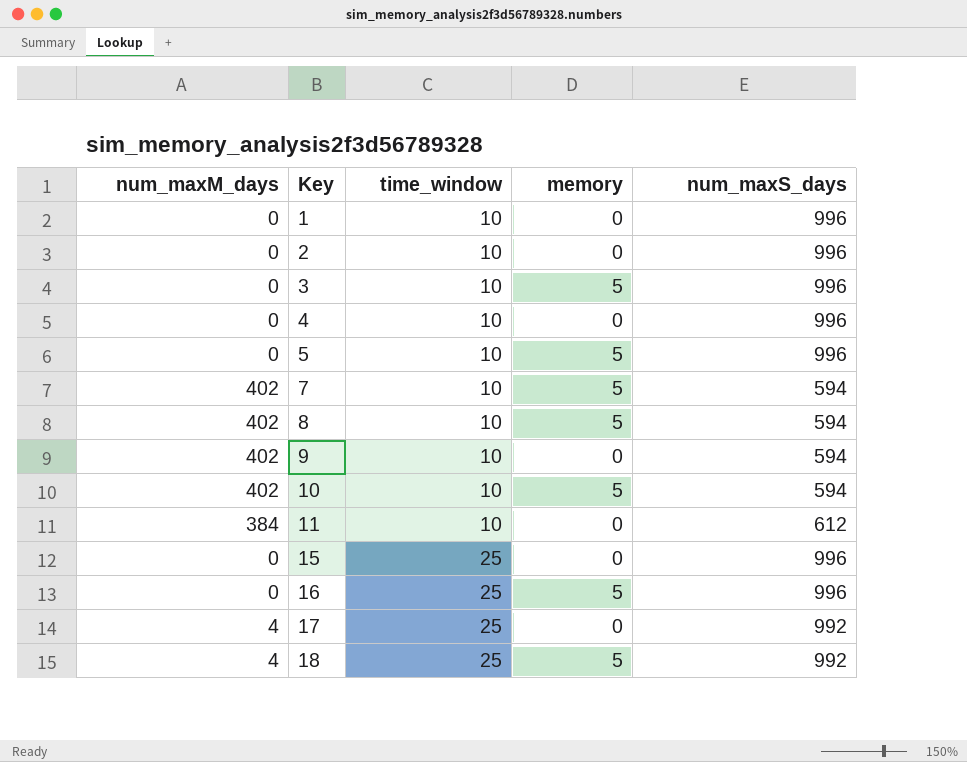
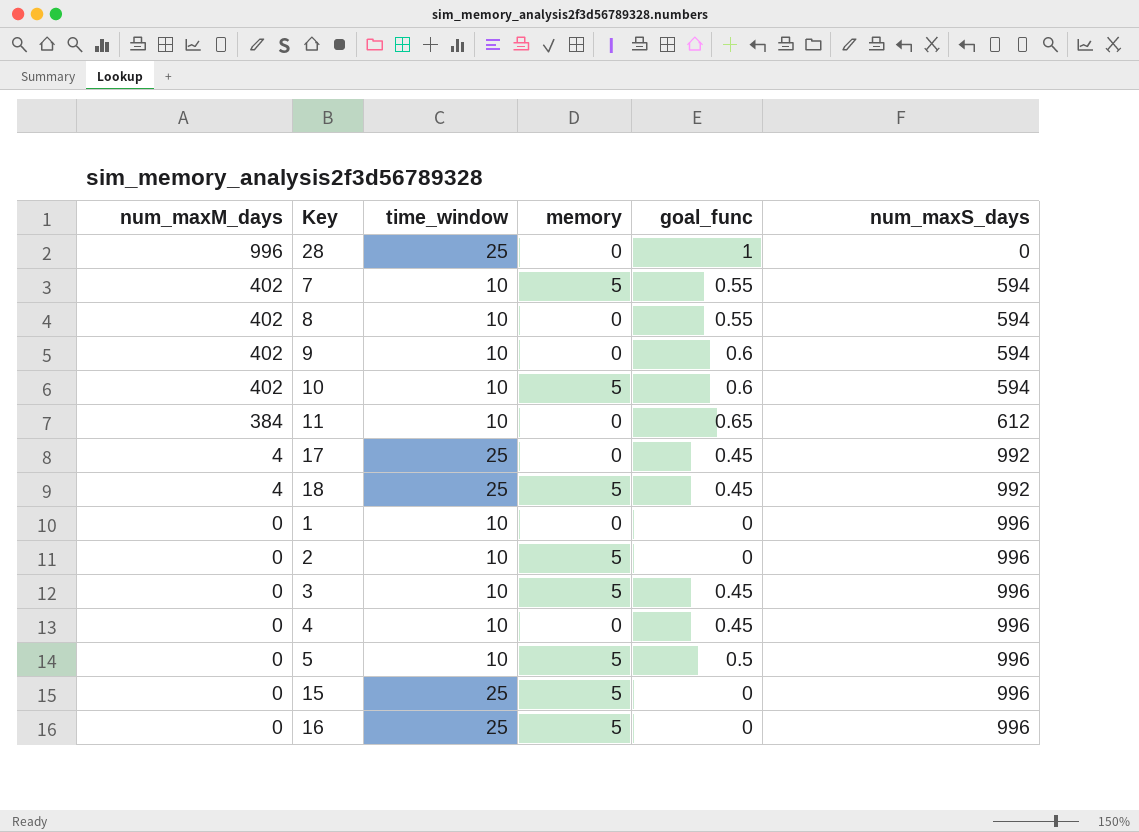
row order: Key ascending -> num_maxM_days descending
column goal_func | position: none -> 5
row 28: none -> 996 | 25 | 0 | 1 | 0
8 | memory: 5 -> 0
2 | memory: 0 -> 5
15 | memory: 0 -> 5

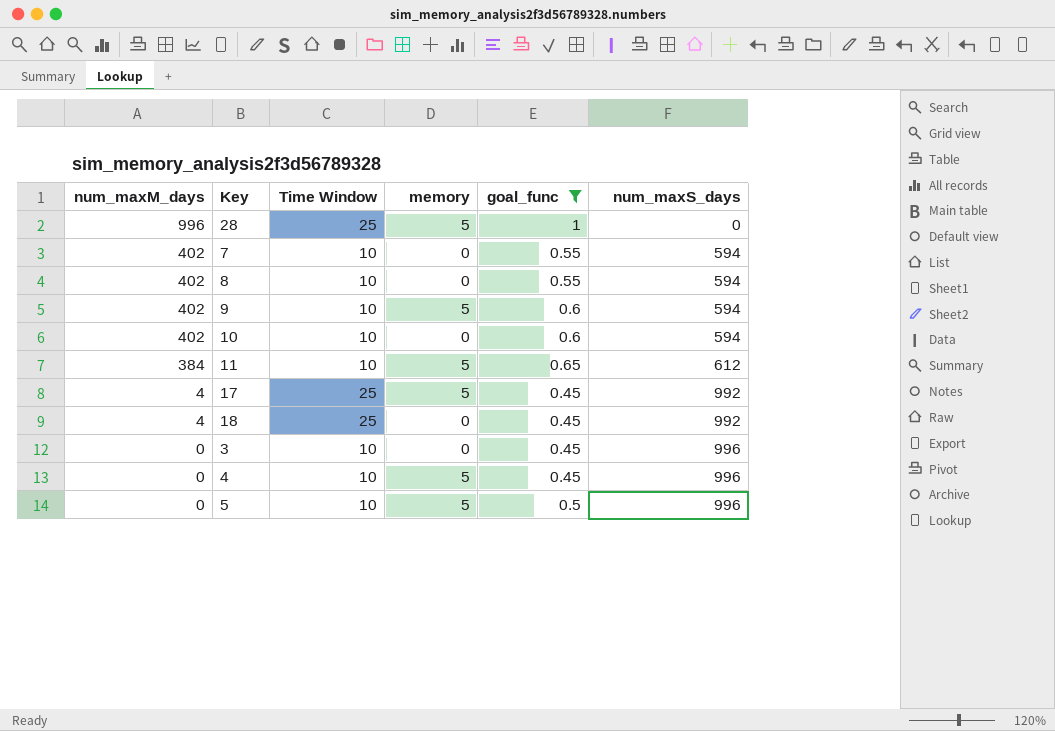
filter: none -> goal_func != 0
column name: time_window -> Time Window
28 | memory: 0 -> 5
7 | memory: 5 -> 0
9 | memory: 0 -> 5
10 | memory: 5 -> 0
11 | memory: 0 -> 5
17 | memory: 0 -> 5
18 | memory: 5 -> 0
3 | memory: 5 -> 0
4 | memory: 0 -> 5

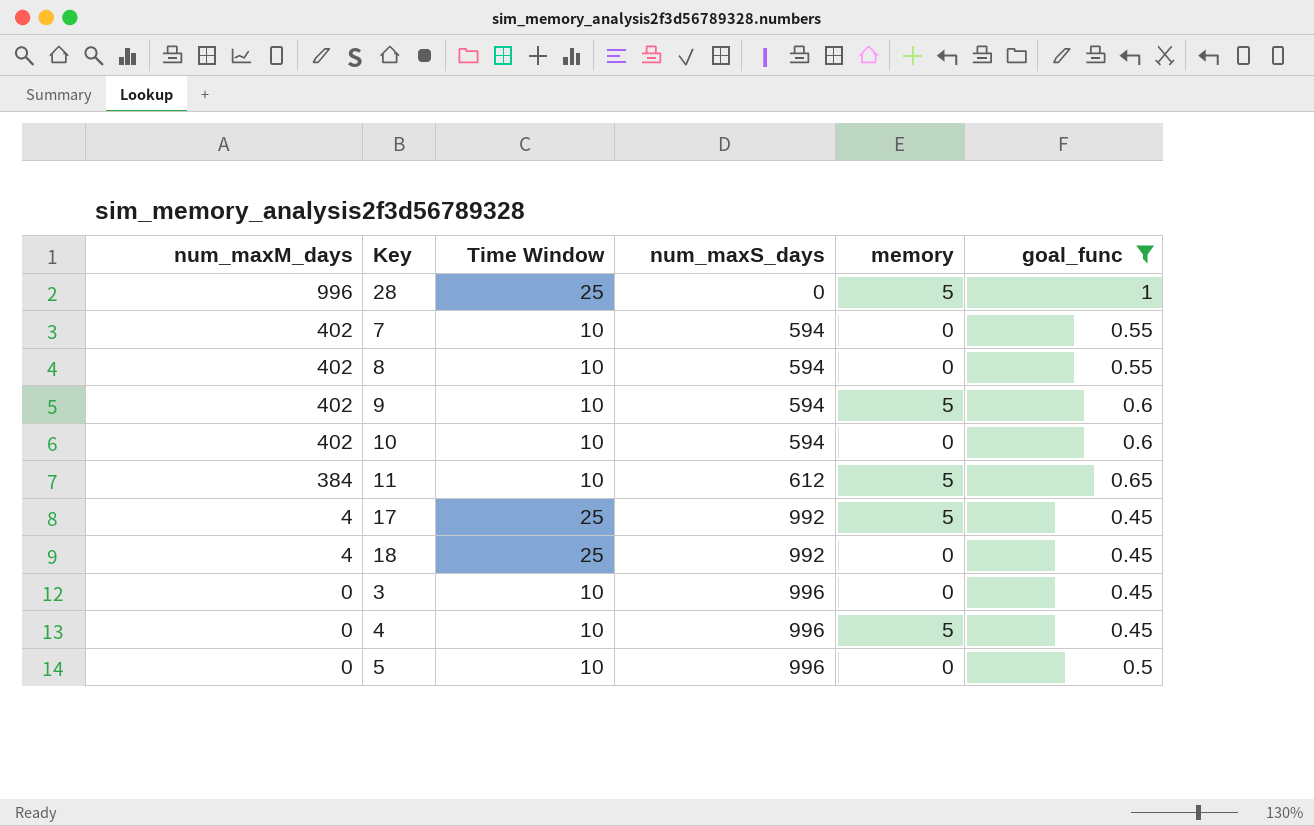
column num_maxS_days | position: 6 -> 4
5 | memory: 5 -> 0

